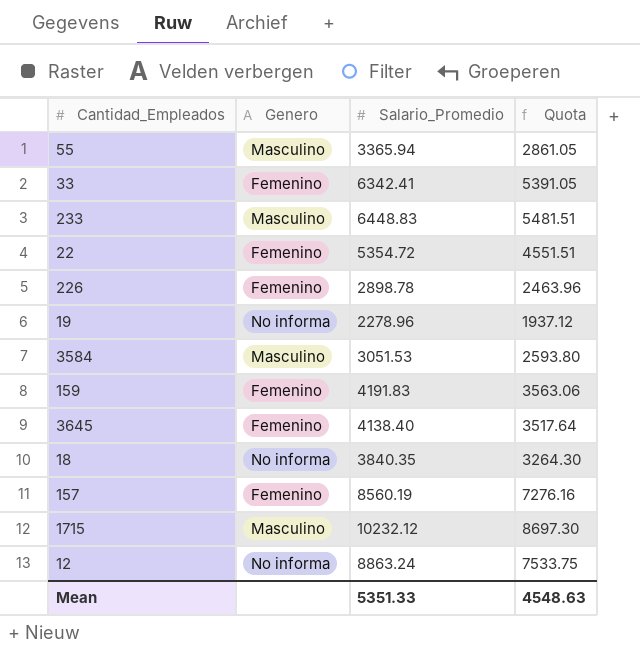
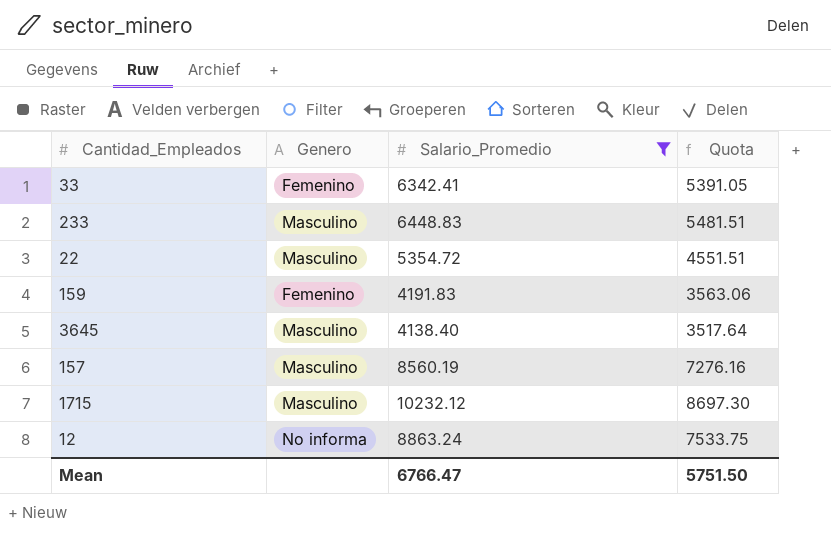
filter: none -> Salario_Promedio >= 4138.40
22 | Genero: Femenino -> Masculino
3645 | Genero: Femenino -> Masculino
157 | Genero: Femenino -> Masculino
Mean | Salario_Promedio: 5351.33 -> 6766.47
Mean | Quota: 4548.63 -> 5751.50

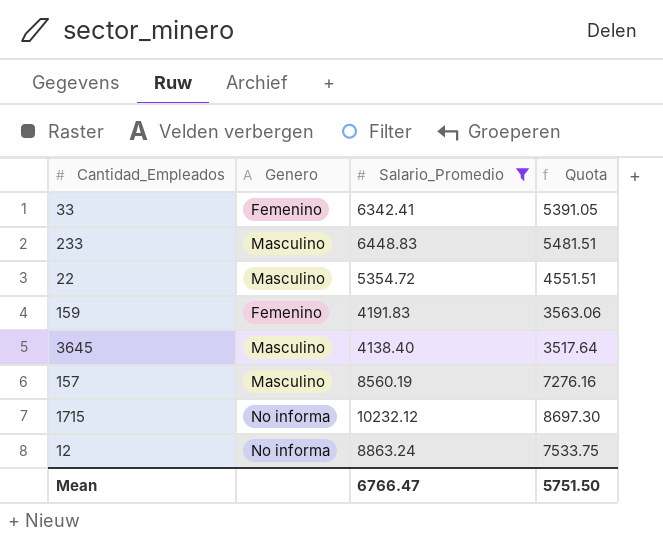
1715 | Genero: Masculino -> No informa

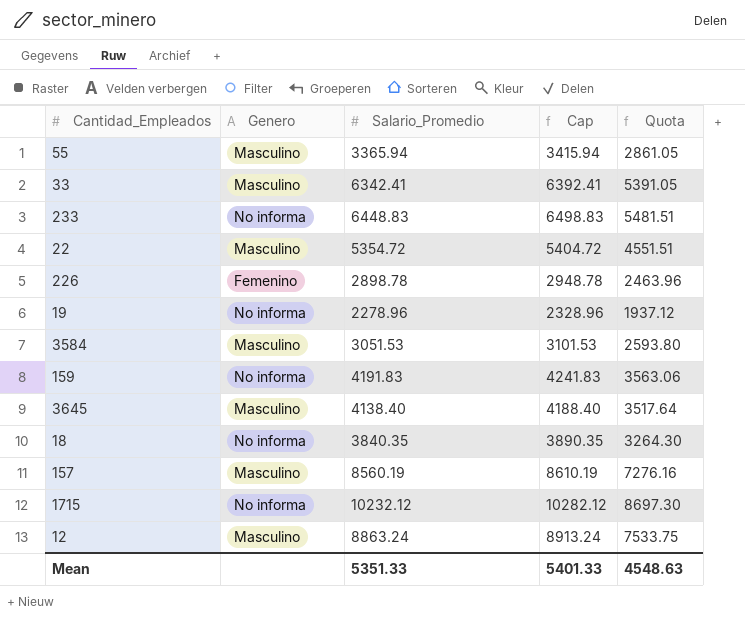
filter: Salario_Promedio >= 4138.40 -> none
column Cap | formula: none -> [Salario_Promedio] + 50
33 | Genero: Femenino -> Masculino
233 | Genero: Masculino -> No informa
159 | Genero: Femenino -> No informa
12 | Genero: No informa -> Masculino
Mean | Salario_Promedio: 6766.47 -> 5351.33
Mean | Quota: 5751.50 -> 4548.63

